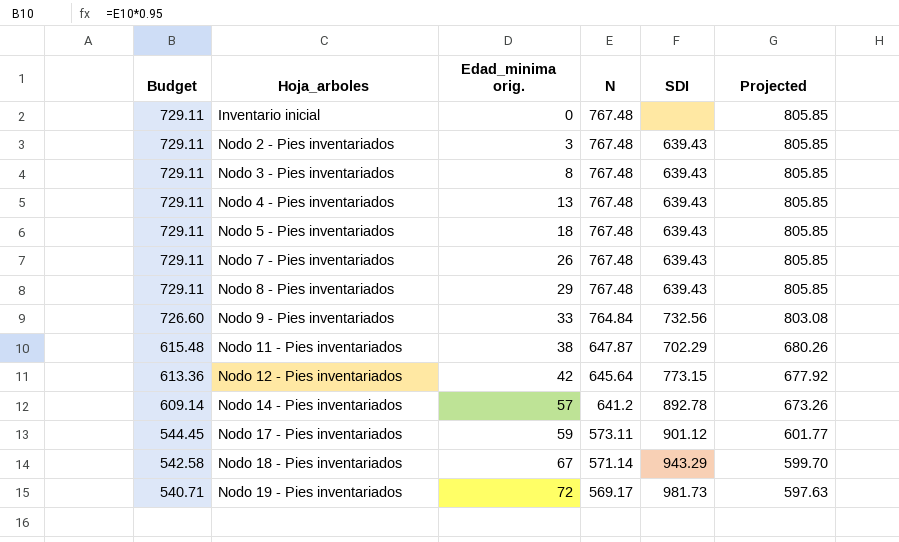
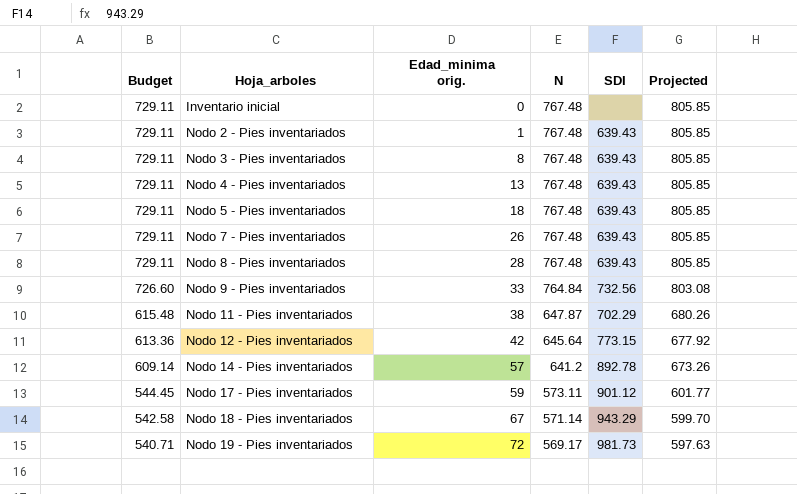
Nodo 2 - Pies inventariados | Edad_minima orig.: 3 -> 1
Nodo 8 - Pies inventariados | Edad_minima orig.: 29 -> 28

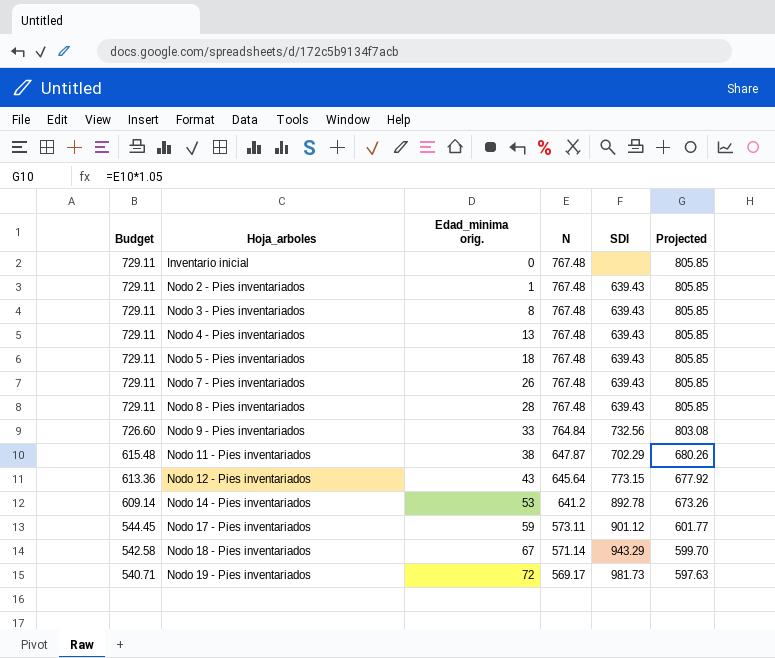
Nodo 12 - Pies inventariados | Edad_minima orig.: 42 -> 43
Nodo 14 - Pies inventariados | Edad_minima orig.: 57 -> 53

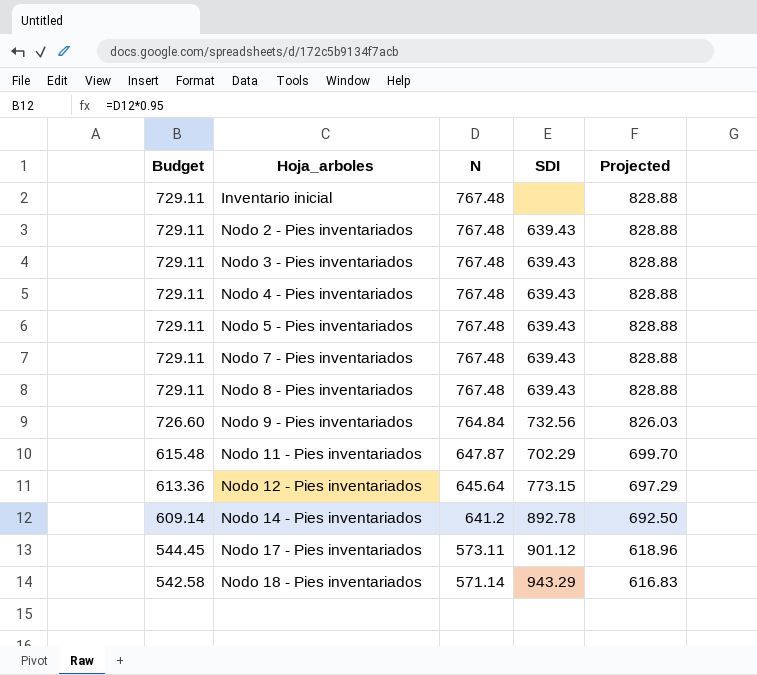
column Edad_minima orig. | position: 3 -> none
column Projected | formula: [N] * 1.05 -> [N] * 1.08
row Nodo 19 - Pies inventariados: 540.71 | 72 | 569.17 | 981.73 | 597.63 -> none

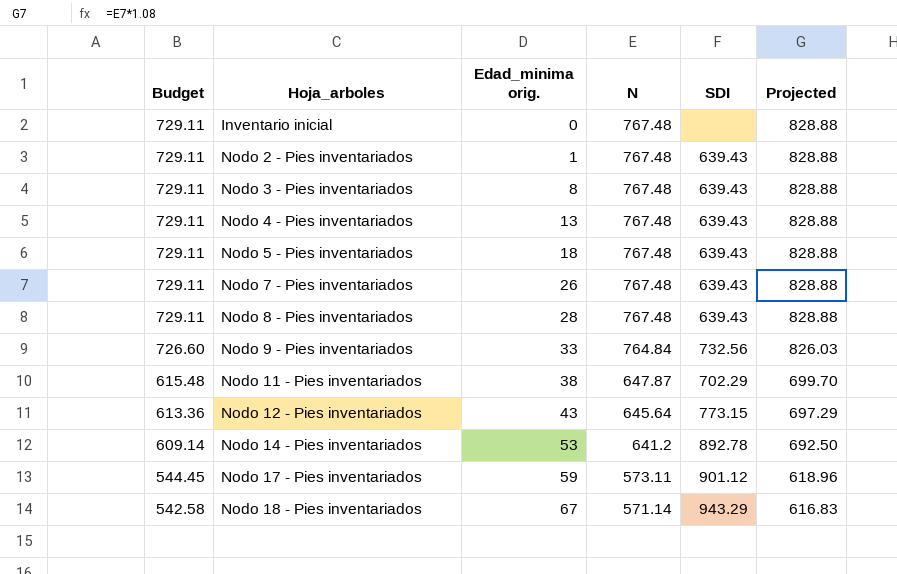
column Edad_minima orig. | position: none -> 3

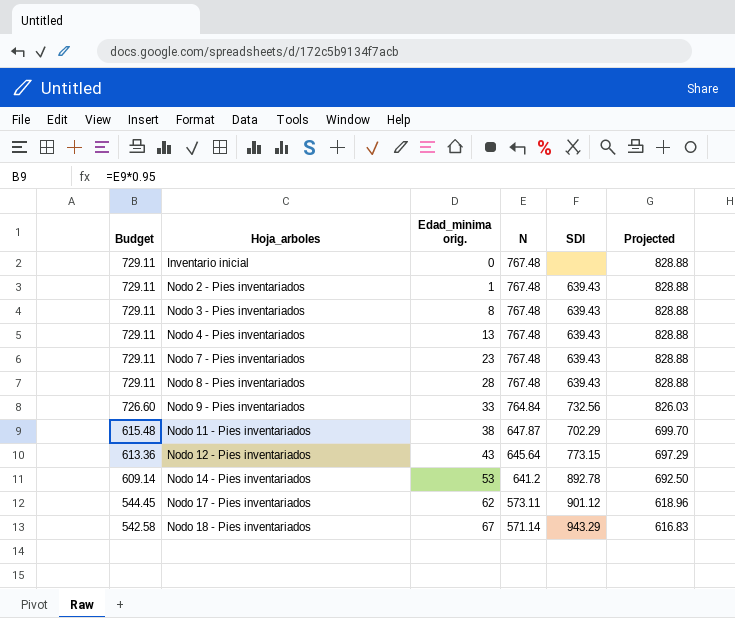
row Nodo 5 - Pies inventariados: 729.11 | 18 | 767.48 | 639.43 | 828.88 -> none
Nodo 7 - Pies inventariados | Edad_minima orig.: 26 -> 23
Nodo 17 - Pies inventariados | Edad_minima orig.: 59 -> 62

